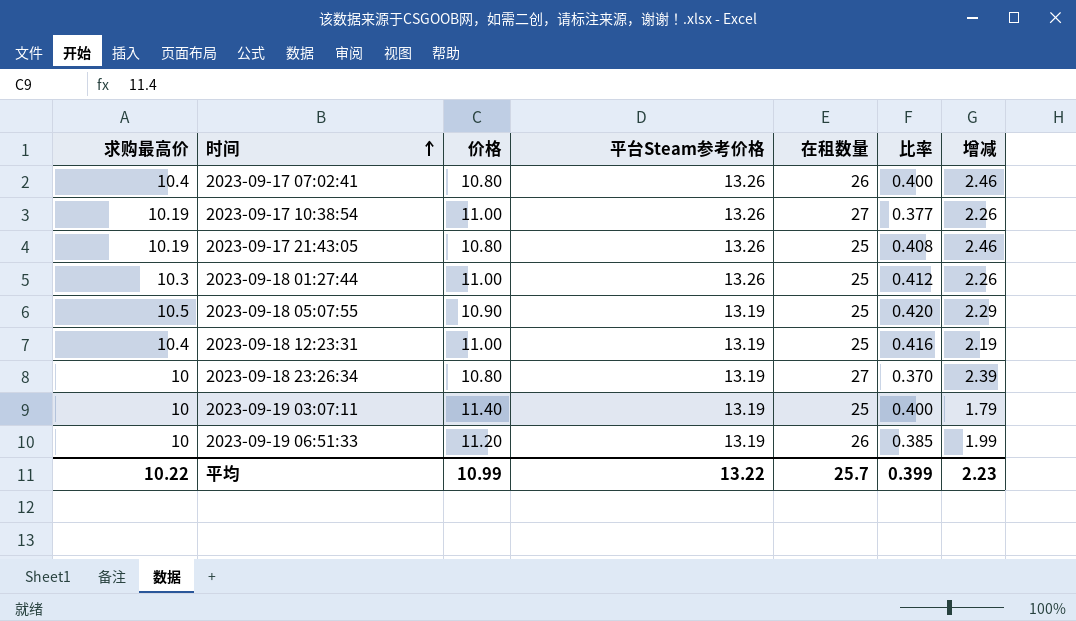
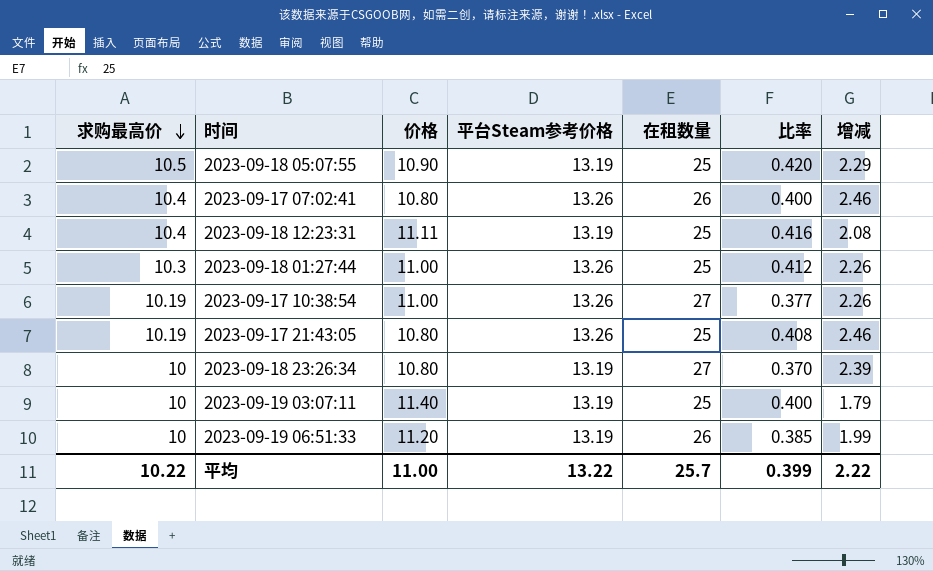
row order: 时间 ascending -> 求购最高价 descending
2023-09-18 12:23:31 | 价格: 11.00 -> 11.11
2023-09-18 12:23:31 | 增减: 2.19 -> 2.08
平均 | 价格: 10.99 -> 11.00
平均 | 增减: 2.23 -> 2.22

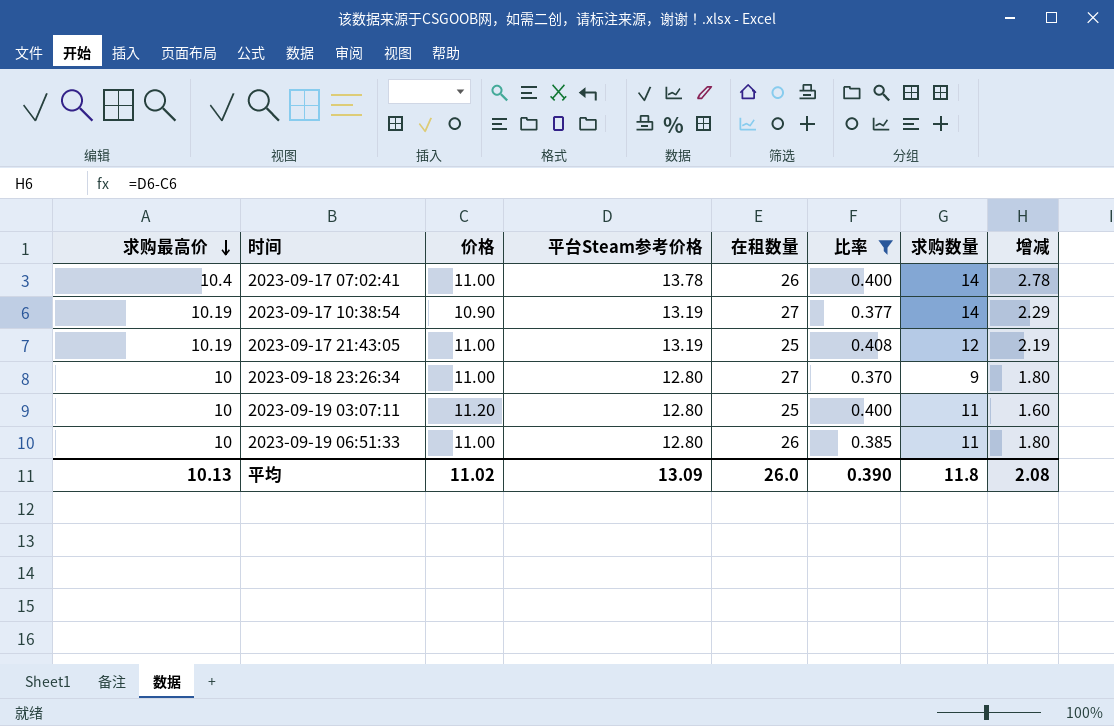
filter: none -> 比率 <= 0.408
column 求购数量 | position: none -> 7
2023-09-17 07:02:41 | 价格: 10.80 -> 11.00
2023-09-17 07:02:41 | 平台Steam参考价格: 13.26 -> 13.78
2023-09-17 07:02:41 | 增减: 2.46 -> 2.78
2023-09-17 10:38:54 | 价格: 11.00 -> 10.90
2023-09-17 10:38:54 | 平台Steam参考价格: 13.26 -> 13.19
2023-09-17 10:38:54 | 增减: 2.26 -> 2.29
2023-09-17 21:43:05 | 价格: 10.80 -> 11.00
2023-09-17 21:43:05 | 平台Steam参考价格: 13.26 -> 13.19
2023-09-17 21:43:05 | 增减: 2.46 -> 2.19
2023-09-18 23:26:34 | 价格: 10.80 -> 11.00
2023-09-18 23:26:34 | 平台Steam参考价格: 13.19 -> 12.80
2023-09-18 23:26:34 | 增减: 2.39 -> 1.80
2023-09-19 03:07:11 | 价格: 11.40 -> 11.20
2023-09-19 03:07:11 | 平台Steam参考价格: 13.19 -> 12.80
2023-09-19 03:07:11 | 增减: 1.79 -> 1.60
2023-09-19 06:51:33 | 价格: 11.20 -> 11.00
2023-09-19 06:51:33 | 平台Steam参考价格: 13.19 -> 12.80
2023-09-19 06:51:33 | 增减: 1.99 -> 1.80
平均 | 求购最高价: 10.22 -> 10.13
平均 | 价格: 11.00 -> 11.02
平均 | 平台Steam参考价格: 13.22 -> 13.09
平均 | 在租数量: 25.7 -> 26.0
平均 | 比率: 0.399 -> 0.390
平均 | 增减: 2.22 -> 2.08

